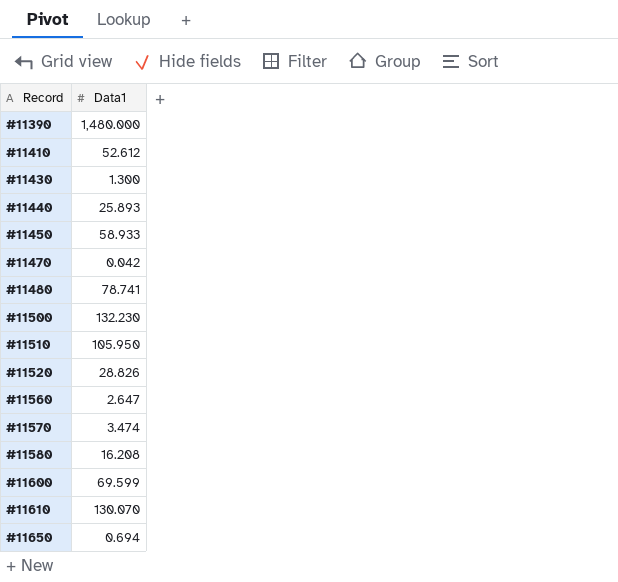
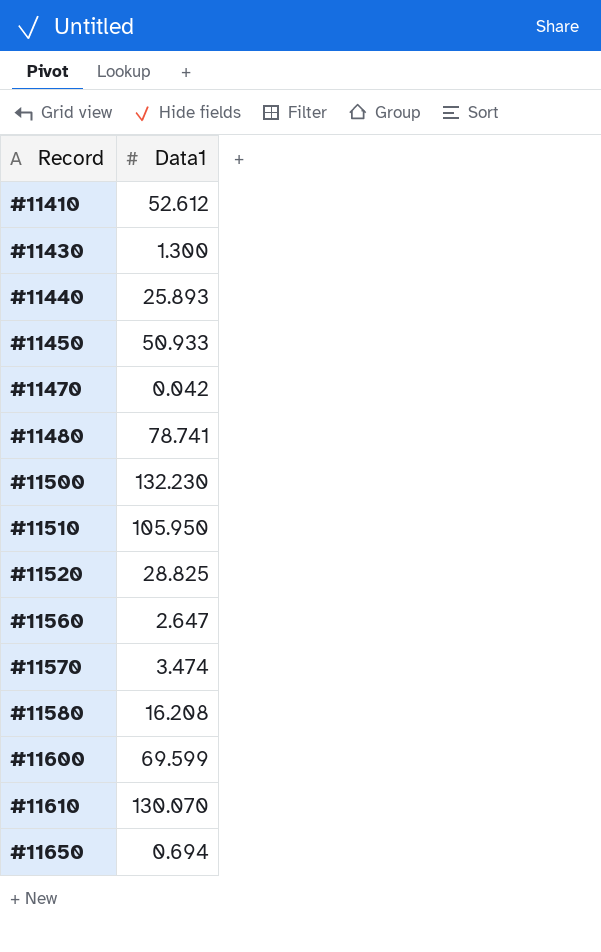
row #11390: 1,480.000 -> none
#11450 | Data1: 58.933 -> 50.933
#11520 | Data1: 28.826 -> 28.825

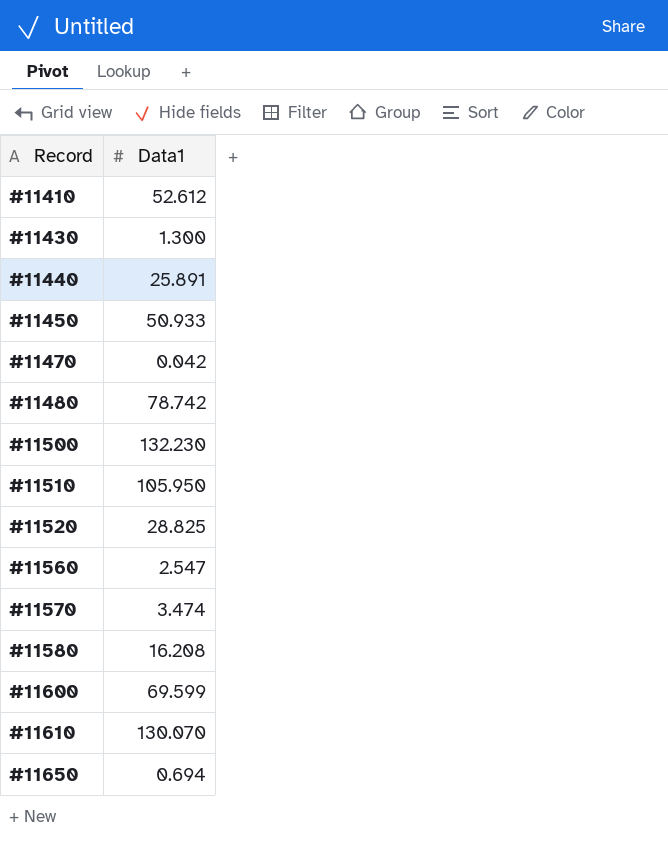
#11440 | Data1: 25.893 -> 25.891
#11480 | Data1: 78.741 -> 78.742
#11560 | Data1: 2.647 -> 2.547

